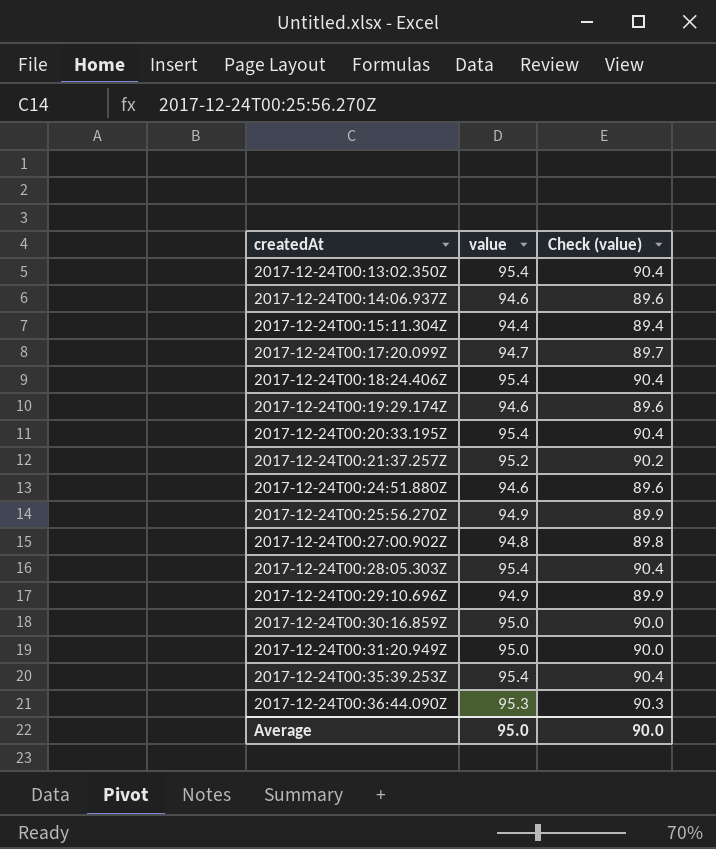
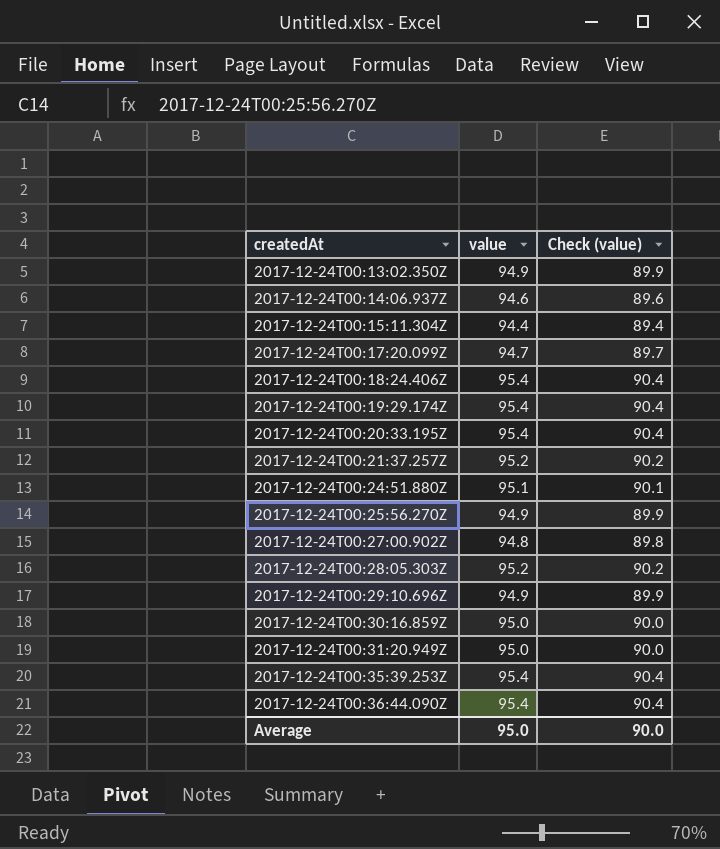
2017-12-24T00:13:02.350Z | value: 95.4 -> 94.9
2017-12-24T00:13:02.350Z | Check (value): 90.4 -> 89.9
2017-12-24T00:19:29.174Z | value: 94.6 -> 95.4
2017-12-24T00:19:29.174Z | Check (value): 89.6 -> 90.4
2017-12-24T00:24:51.880Z | value: 94.6 -> 95.1
2017-12-24T00:24:51.880Z | Check (value): 89.6 -> 90.1
2017-12-24T00:28:05.303Z | value: 95.4 -> 95.2
2017-12-24T00:28:05.303Z | Check (value): 90.4 -> 90.2
2017-12-24T00:36:44.090Z | value: 95.3 -> 95.4
2017-12-24T00:36:44.090Z | Check (value): 90.3 -> 90.4

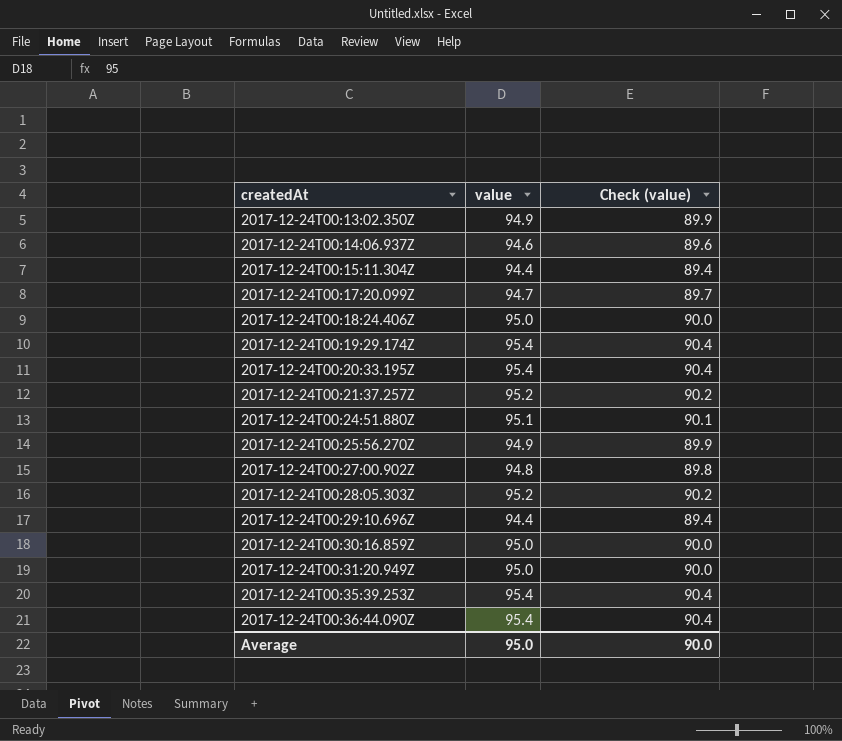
2017-12-24T00:18:24.406Z | value: 95.4 -> 95.0
2017-12-24T00:18:24.406Z | Check (value): 90.4 -> 90.0
2017-12-24T00:29:10.696Z | value: 94.9 -> 94.4
2017-12-24T00:29:10.696Z | Check (value): 89.9 -> 89.4

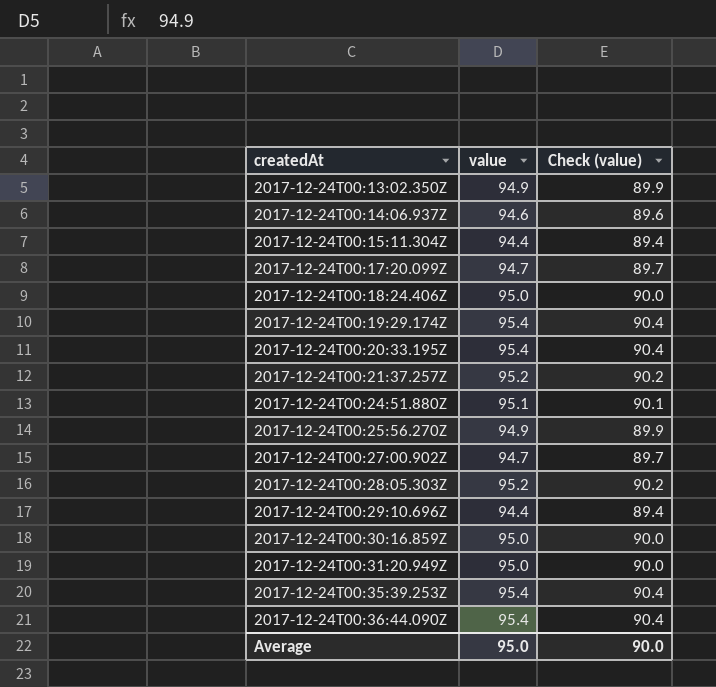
2017-12-24T00:27:00.902Z | value: 94.8 -> 94.7
2017-12-24T00:27:00.902Z | Check (value): 89.8 -> 89.7

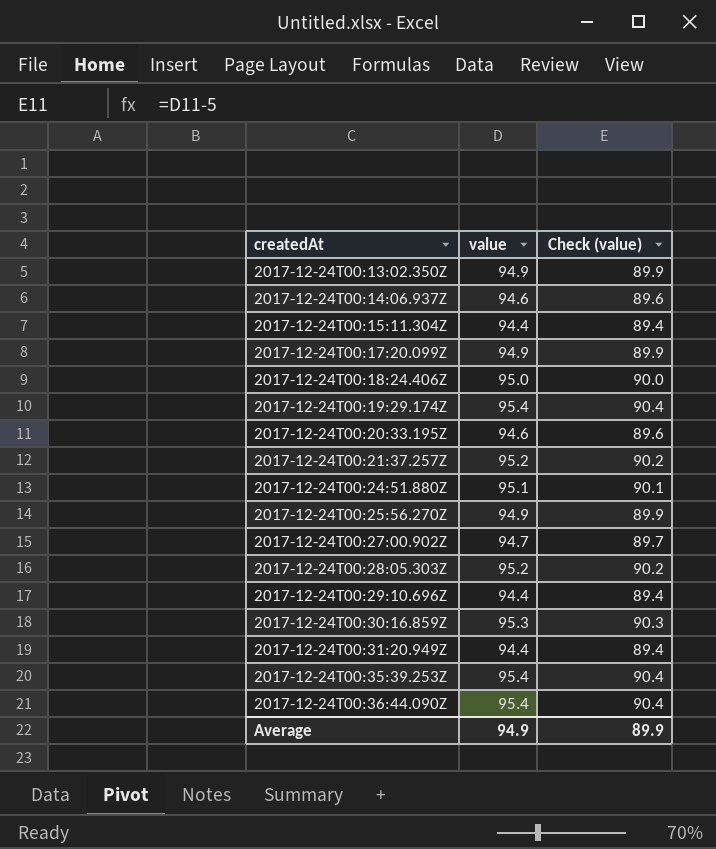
2017-12-24T00:17:20.099Z | value: 94.7 -> 94.9
2017-12-24T00:17:20.099Z | Check (value): 89.7 -> 89.9
2017-12-24T00:20:33.195Z | value: 95.4 -> 94.6
2017-12-24T00:20:33.195Z | Check (value): 90.4 -> 89.6
2017-12-24T00:30:16.859Z | value: 95.0 -> 95.3
2017-12-24T00:30:16.859Z | Check (value): 90.0 -> 90.3
2017-12-24T00:31:20.949Z | value: 95.0 -> 94.4
2017-12-24T00:31:20.949Z | Check (value): 90.0 -> 89.4
Average | value: 95.0 -> 94.9
Average | Check (value): 90.0 -> 89.9

